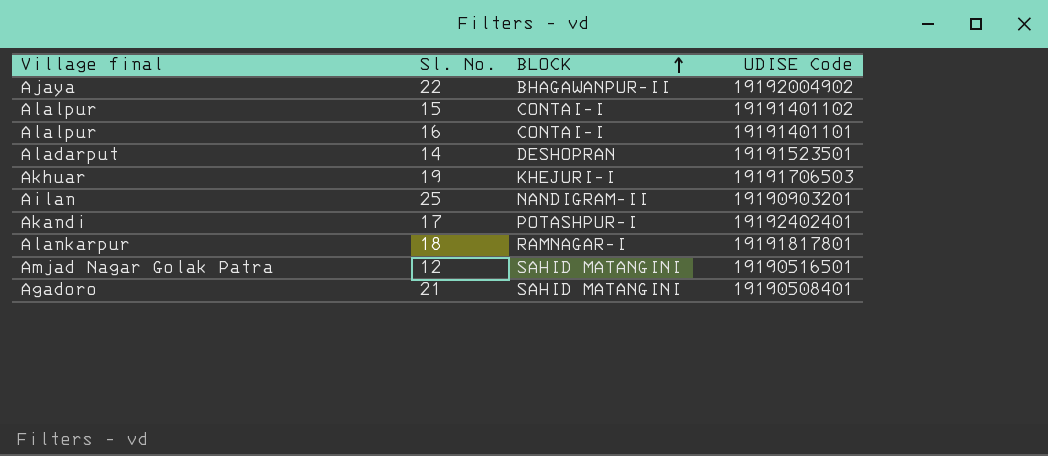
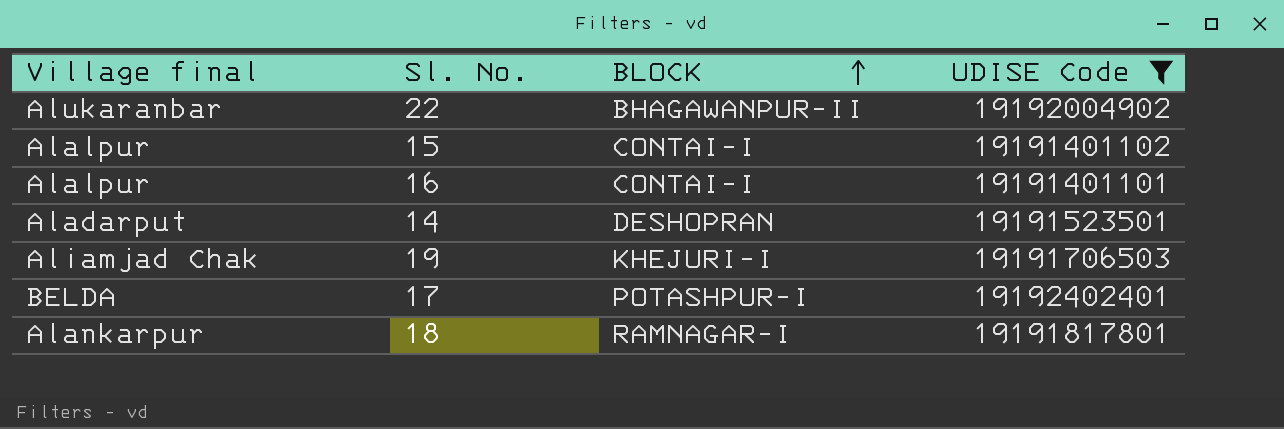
filter: none -> UDISE Code >= 19191401101
22 | Village final: Ajaya -> Alukaranbar
19 | Village final: Akhuar -> Aliamjad Chak
17 | Village final: Akandi -> BELDA

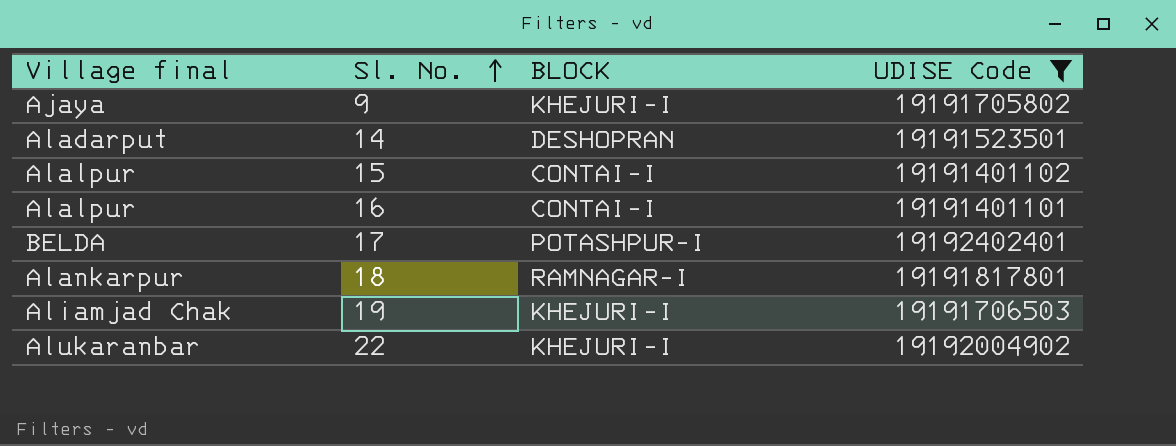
row order: BLOCK ascending -> Sl. No. ascending
row 9: none -> Ajaya | KHEJURI-I | 19191705802
22 | BLOCK: BHAGAWANPUR-II -> KHEJURI-I

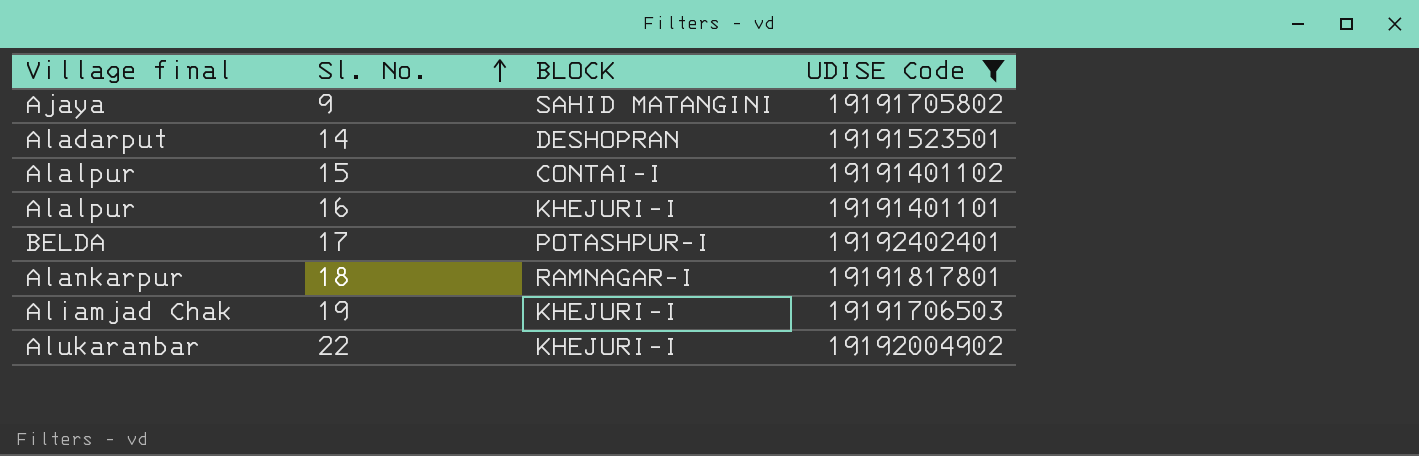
9 | BLOCK: KHEJURI-I -> SAHID MATANGINI
16 | BLOCK: CONTAI-I -> KHEJURI-I

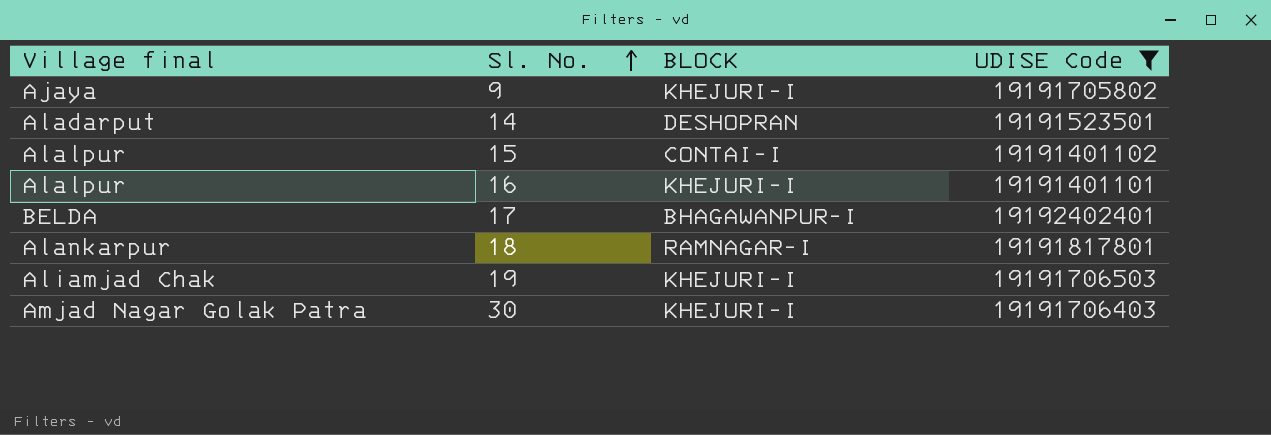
row 22: Alukaranbar | KHEJURI-I | 19192004902 -> none
9 | BLOCK: SAHID MATANGINI -> KHEJURI-I
17 | BLOCK: POTASHPUR-I -> BHAGAWANPUR-I
row 30: none -> Amjad Nagar Golak Patra | KHEJURI-I | 19191706403

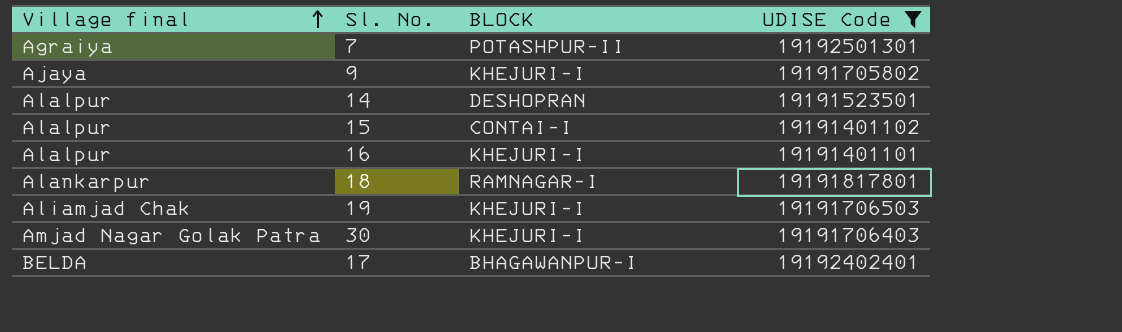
row order: Sl. No. ascending -> Village final ascending
row 7: none -> Agraiya | POTASHPUR-II | 19192501301
14 | Village final: Aladarput -> Alalpur

